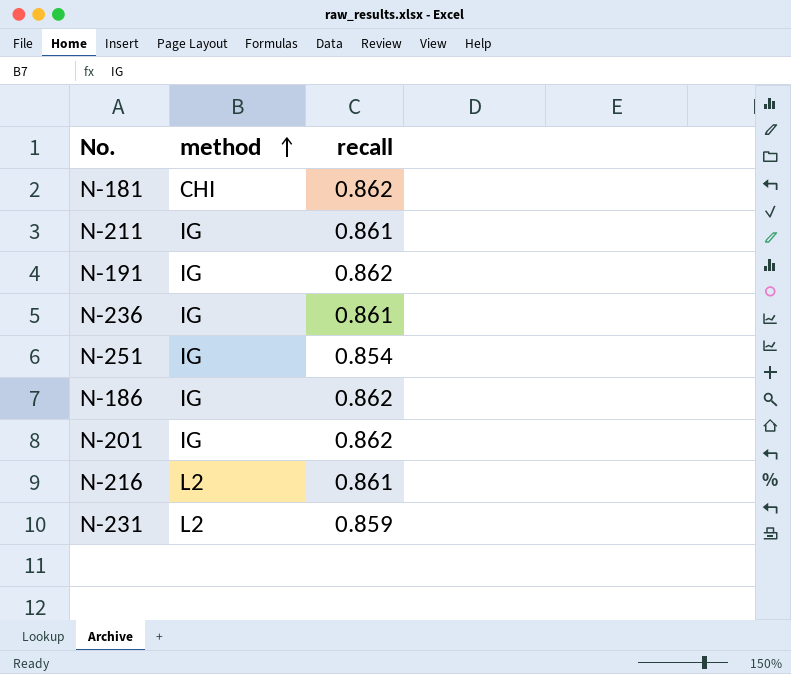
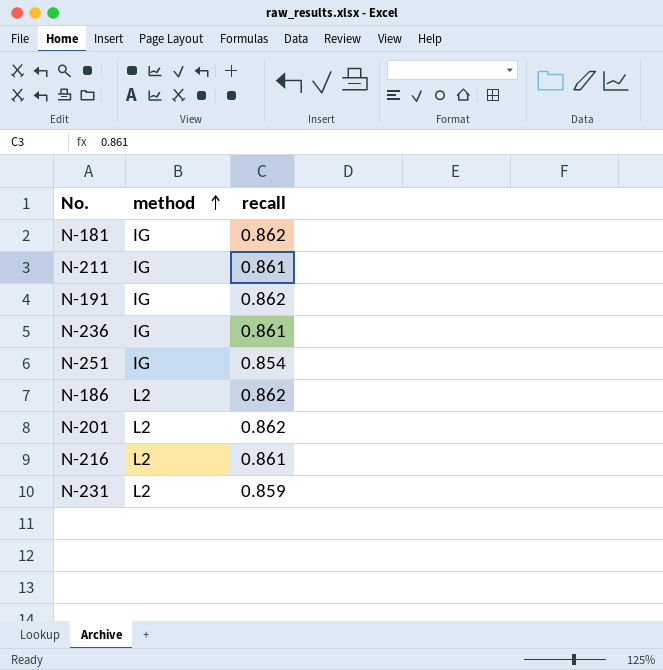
N-181 | method: CHI -> IG
N-186 | method: IG -> L2
N-201 | method: IG -> L2

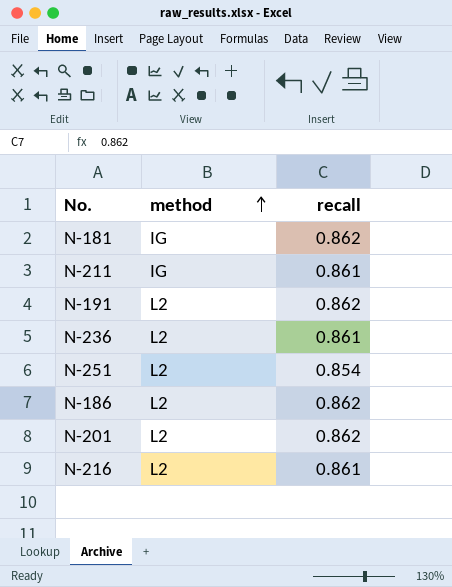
row N-231: L2 | 0.859 -> none
N-191 | method: IG -> L2
N-236 | method: IG -> L2
N-251 | method: IG -> L2

